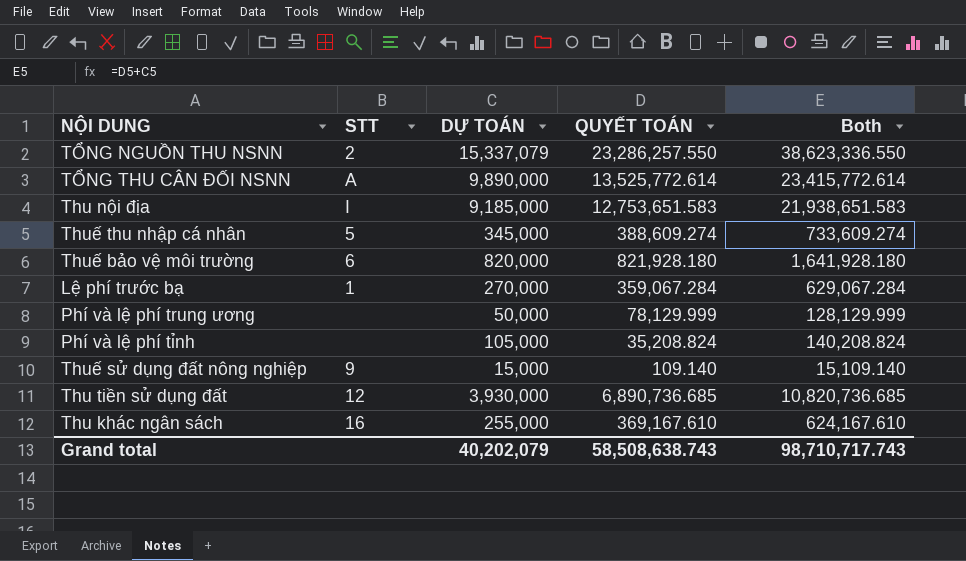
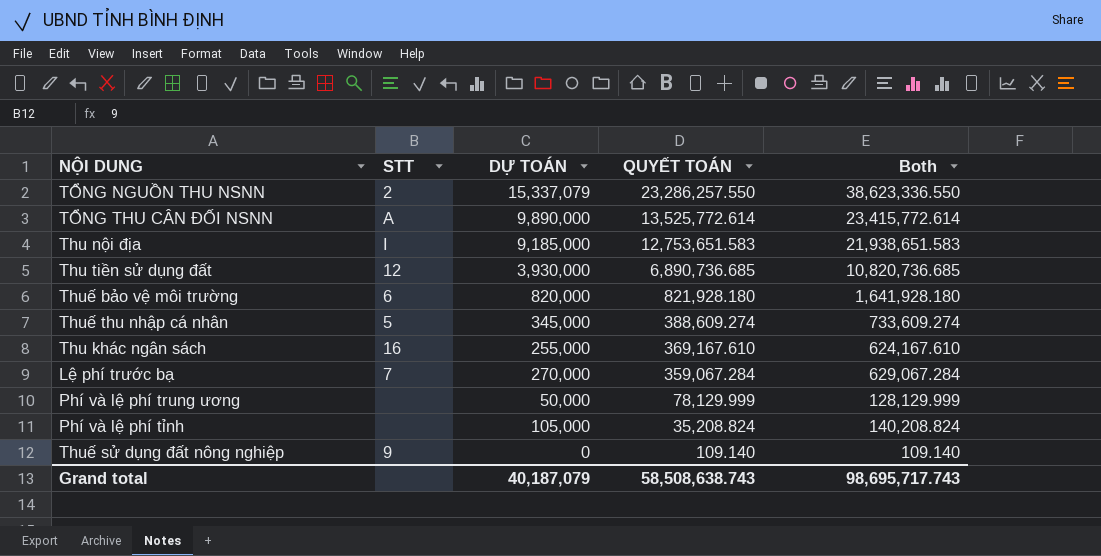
row order: none -> QUYẾT TOÁN descending
Lệ phí trước bạ | STT: 1 -> 7
Thuế sử dụng đất nông nghiệp | DỰ TOÁN: 15,000 -> 0
Thuế sử dụng đất nông nghiệp | Both: 15,109.140 -> 109.140
Grand total | DỰ TOÁN: 40,202,079 -> 40,187,079
Grand total | Both: 98,710,717.743 -> 98,695,717.743

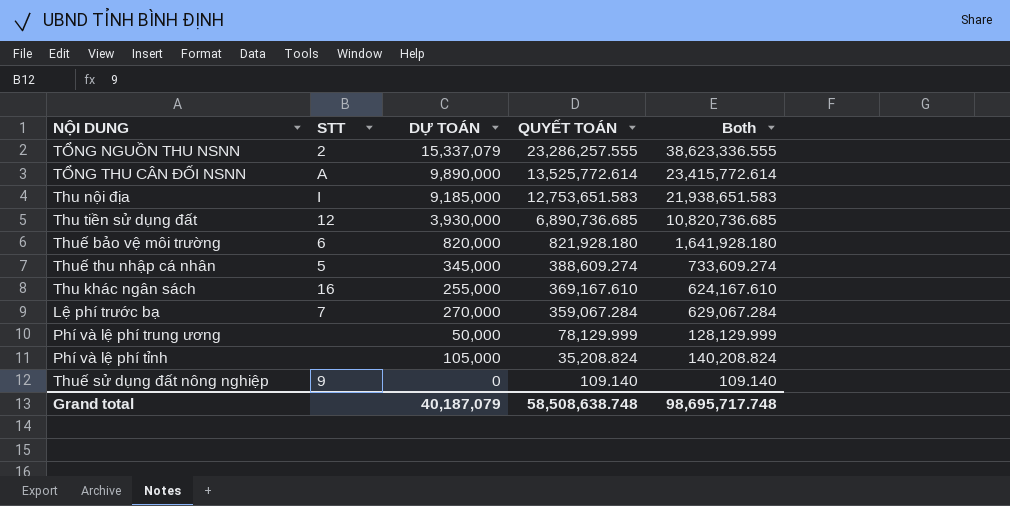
TỔNG NGUỒN THU NSNN | QUYẾT TOÁN: 23,286,257.550 -> 23,286,257.555
TỔNG NGUỒN THU NSNN | Both: 38,623,336.550 -> 38,623,336.555
Grand total | QUYẾT TOÁN: 58,508,638.743 -> 58,508,638.748
Grand total | Both: 98,695,717.743 -> 98,695,717.748

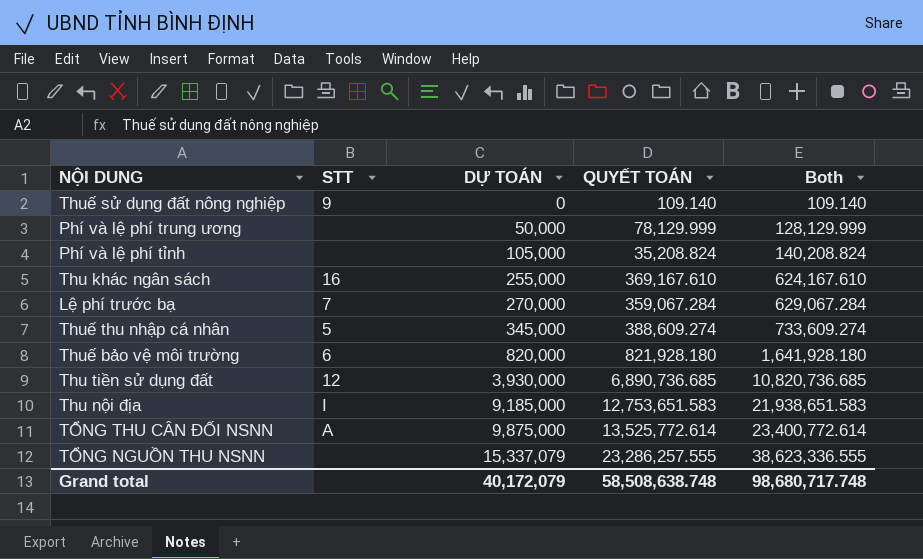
row order: QUYẾT TOÁN descending -> DỰ TOÁN ascending
TỔNG THU CÂN ĐỐI NSNN | DỰ TOÁN: 9,890,000 -> 9,875,000
TỔNG THU CÂN ĐỐI NSNN | Both: 23,415,772.614 -> 23,400,772.614
TỔNG NGUỒN THU NSNN | STT: 2 -> none
Grand total | DỰ TOÁN: 40,187,079 -> 40,172,079
Grand total | Both: 98,695,717.748 -> 98,680,717.748

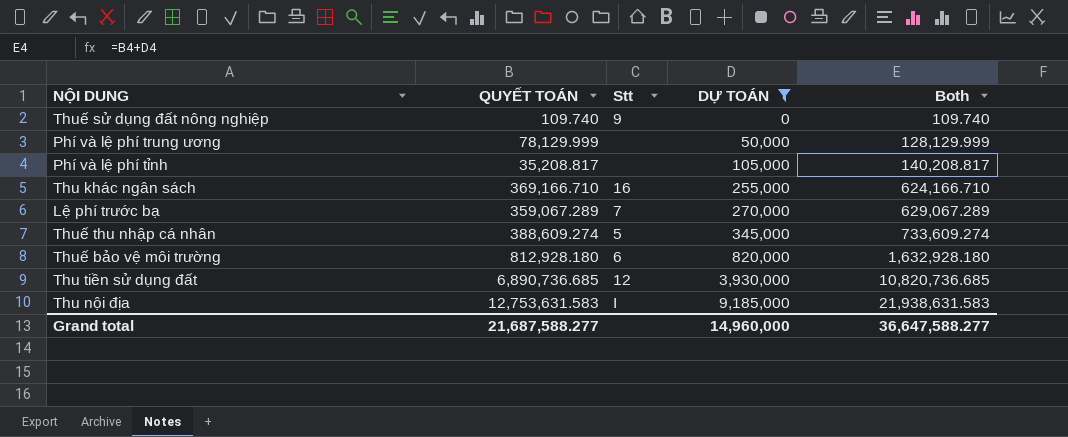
filter: none -> DỰ TOÁN <= 9,185,000
column QUYẾT TOÁN | position: 4 -> 2
column name: STT -> Stt
Thuế sử dụng đất nông nghiệp | QUYẾT TOÁN: 109.140 -> 109.740
Thuế sử dụng đất nông nghiệp | Both: 109.140 -> 109.740
Phí và lệ phí tỉnh | QUYẾT TOÁN: 35,208.824 -> 35,208.817
Phí và lệ phí tỉnh | Both: 140,208.824 -> 140,208.817
Thu khác ngân sách | QUYẾT TOÁN: 369,167.610 -> 369,166.710
Thu khác ngân sách | Both: 624,167.610 -> 624,166.710
Lệ phí trước bạ | QUYẾT TOÁN: 359,067.284 -> 359,067.289
Lệ phí trước bạ | Both: 629,067.284 -> 629,067.289
Thuế bảo vệ môi trường | QUYẾT TOÁN: 821,928.180 -> 812,928.180
Thuế bảo vệ môi trường | Both: 1,641,928.180 -> 1,632,928.180
Thu nội địa | QUYẾT TOÁN: 12,753,651.583 -> 12,753,631.583
Thu nội địa | Both: 21,938,651.583 -> 21,938,631.583
Grand total | QUYẾT TOÁN: 58,508,638.748 -> 21,687,588.277
Grand total | DỰ TOÁN: 40,172,079 -> 14,960,000
Grand total | Both: 98,680,717.748 -> 36,647,588.277

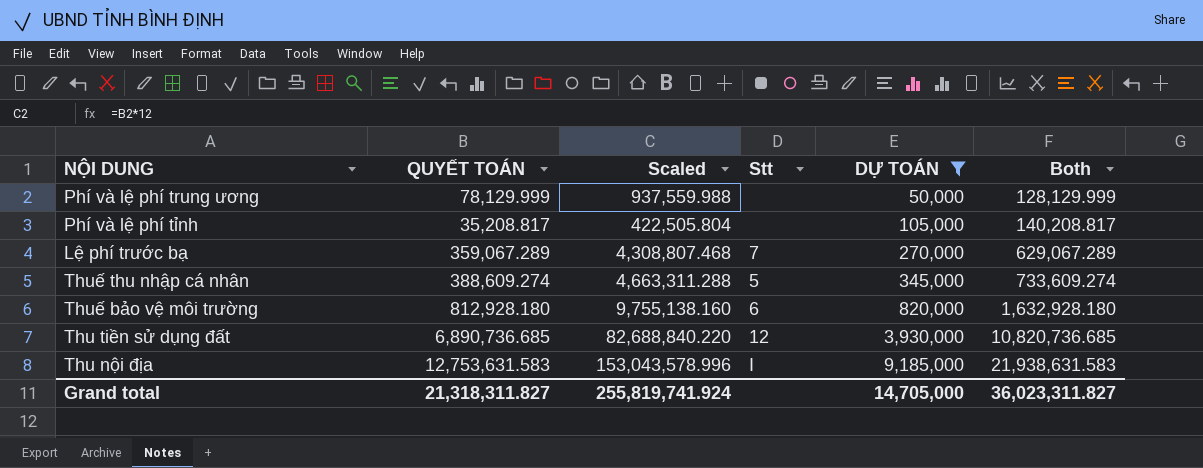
column Scaled | formula: none -> [QUYẾT TOÁN] * 12
row Thuế sử dụng đất nông nghiệp: 109.740 | 9 | 0 | 109.740 -> none
row Thu khác ngân sách: 369,166.710 | 16 | 255,000 | 624,166.710 -> none
Grand total | QUYẾT TOÁN: 21,687,588.277 -> 21,318,311.827
Grand total | DỰ TOÁN: 14,960,000 -> 14,705,000
Grand total | Both: 36,647,588.277 -> 36,023,311.827

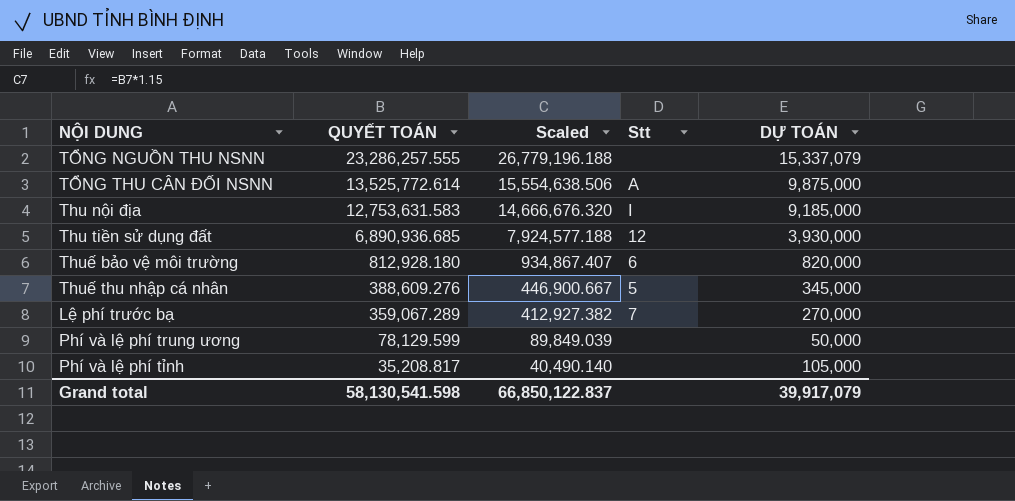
filter: DỰ TOÁN <= 9,185,000 -> none
row order: DỰ TOÁN ascending -> QUYẾT TOÁN descending
column Both | formula: [QUYẾT TOÁN] + [DỰ TOÁN] -> none
column Scaled | formula: [QUYẾT TOÁN] * 12 -> [QUYẾT TOÁN] * 1.15
Thu tiền sử dụng đất | QUYẾT TOÁN: 6,890,736.685 -> 6,890,936.685
Thuế thu nhập cá nhân | QUYẾT TOÁN: 388,609.274 -> 388,609.276
Phí và lệ phí trung ương | QUYẾT TOÁN: 78,129.999 -> 78,129.599
Grand total | QUYẾT TOÁN: 21,318,311.827 -> 58,130,541.598
Grand total | Scaled: 255,819,741.924 -> 66,850,122.837
Grand total | DỰ TOÁN: 14,705,000 -> 39,917,079

